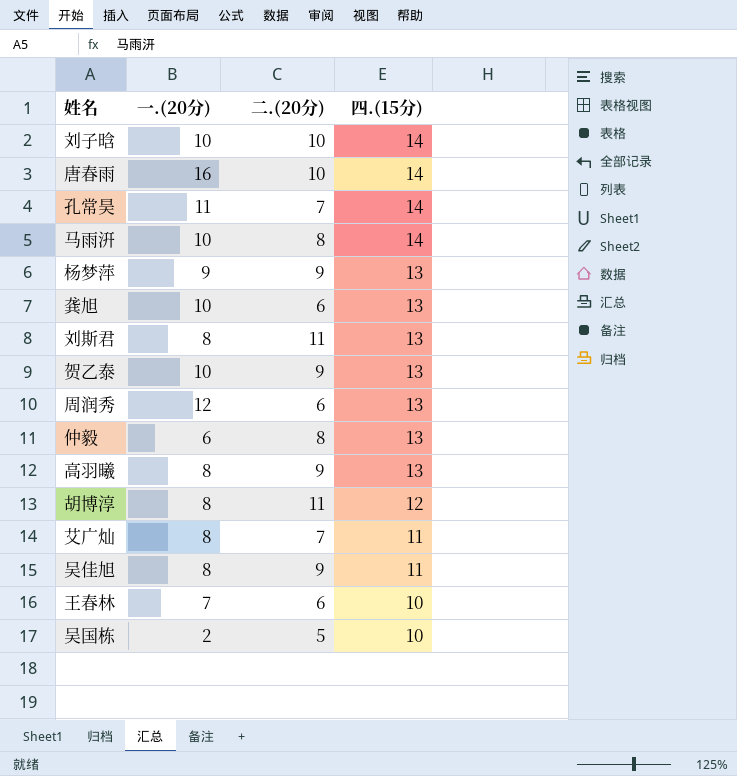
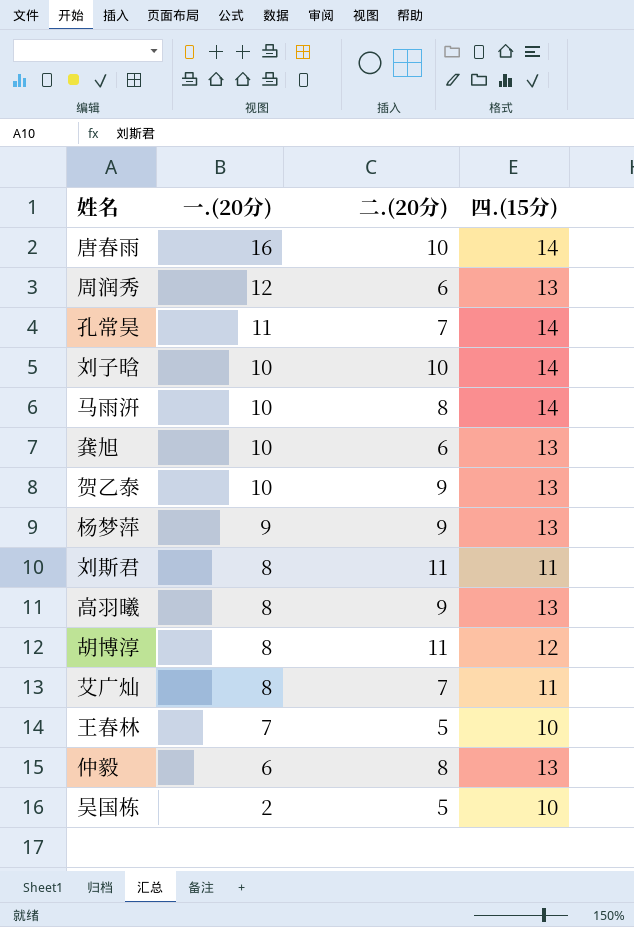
row order: 四.(15分) descending -> 一.(20分) descending
row 吴佳旭: 8 | 9 | 11 -> none
刘斯君 | 四.(15分): 13 -> 11
王春林 | 二.(20分): 6 -> 5

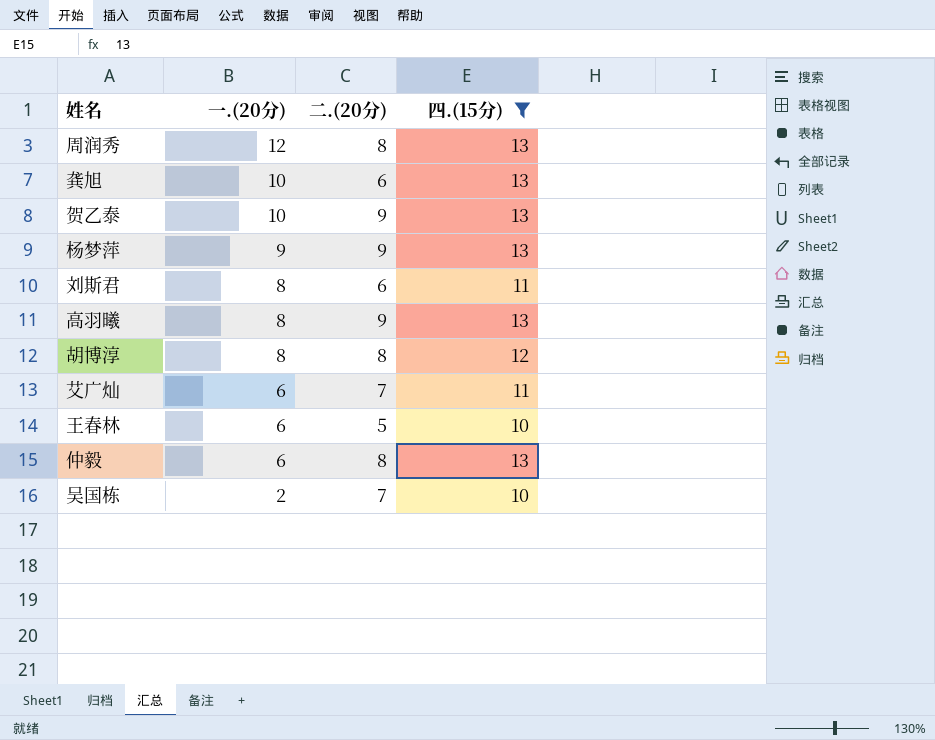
filter: none -> 四.(15分) != 14
周润秀 | 二.(20分): 6 -> 8
刘斯君 | 二.(20分): 11 -> 6
胡博淳 | 二.(20分): 11 -> 8
艾广灿 | 一.(20分): 8 -> 6
王春林 | 一.(20分): 7 -> 6
吴国栋 | 二.(20分): 5 -> 7

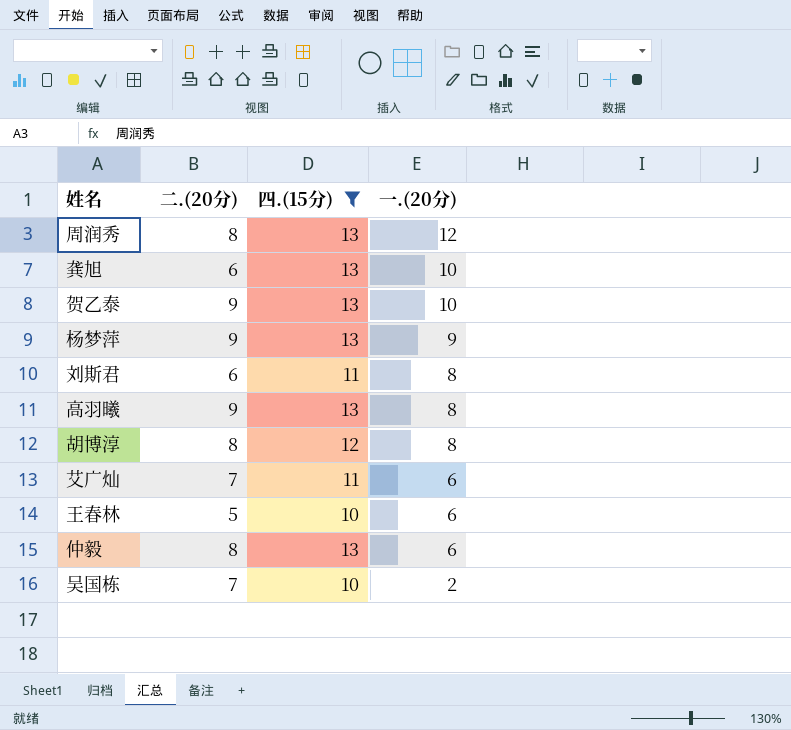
column 一.(20分) | position: 2 -> 4

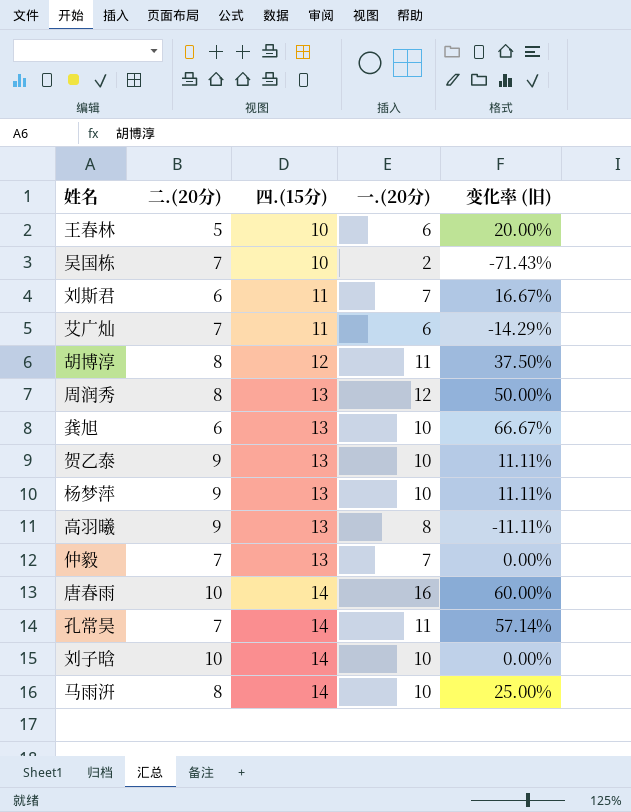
filter: 四.(15分) != 14 -> none
row order: 一.(20分) descending -> 四.(15分) ascending
column 变化率 (旧) | formula: none -> ([一.(20分)] - [二.(20分)]) / [二.(20分)]
刘斯君 | 一.(20分): 8 -> 7
胡博淳 | 一.(20分): 8 -> 11
杨梦萍 | 一.(20分): 9 -> 10
仲毅 | 二.(20分): 8 -> 7
仲毅 | 一.(20分): 6 -> 7

